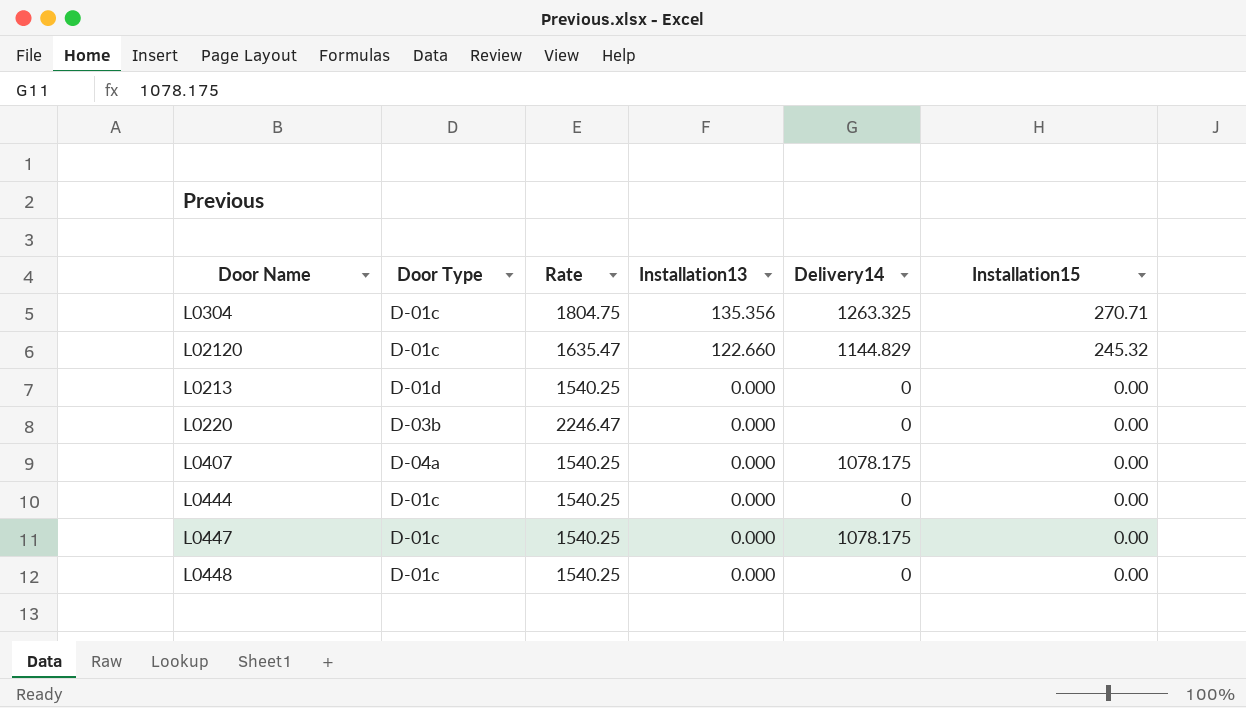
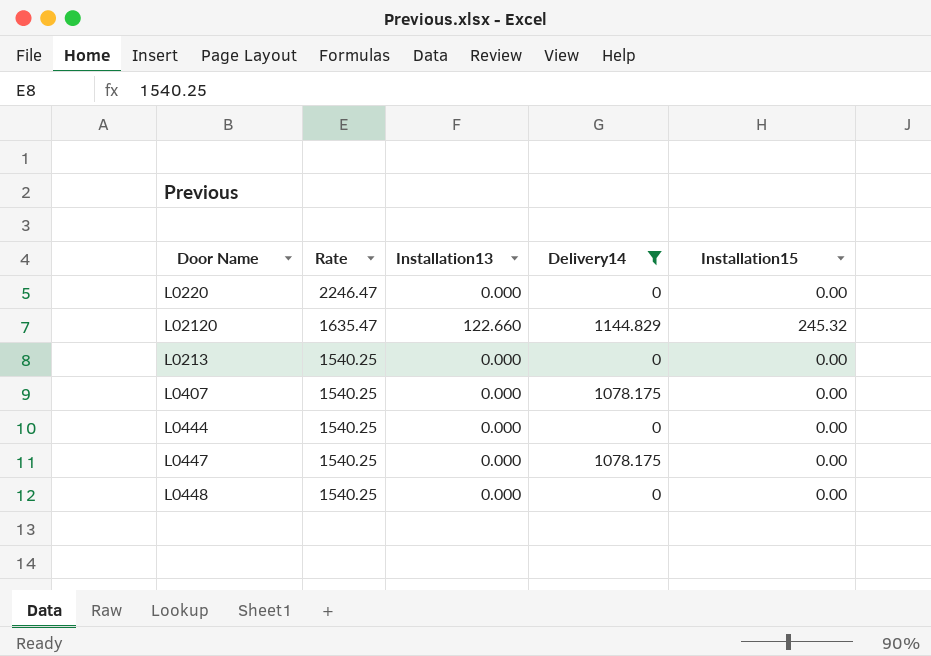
filter: none -> Delivery14 != 1263.325
row order: Installation13 descending -> Rate descending
column Door Type | position: 2 -> none

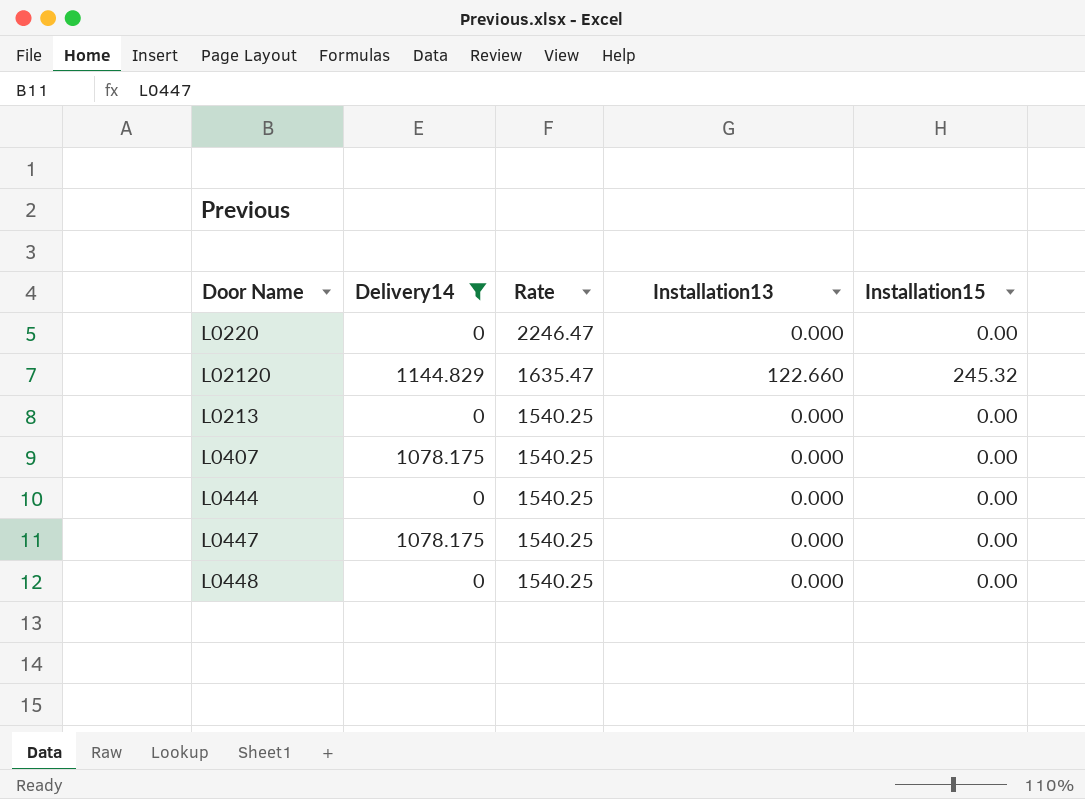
column Delivery14 | position: 4 -> 2

